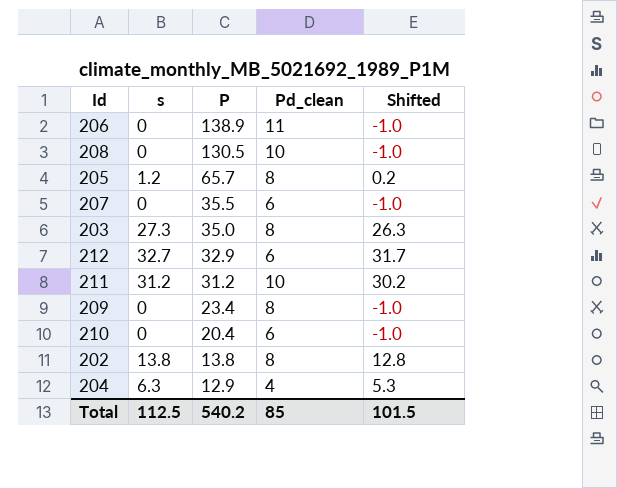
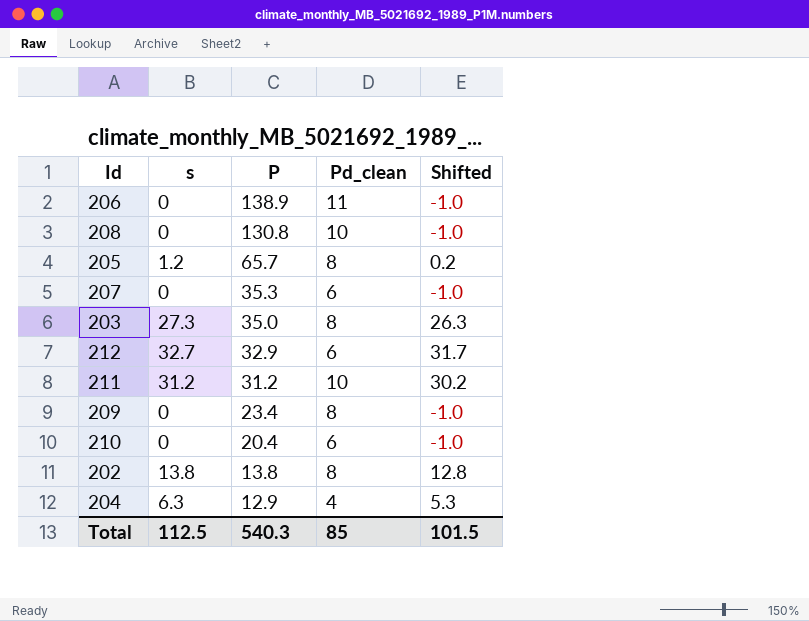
208 | P: 130.5 -> 130.8
207 | P: 35.5 -> 35.3
Total | P: 540.2 -> 540.3

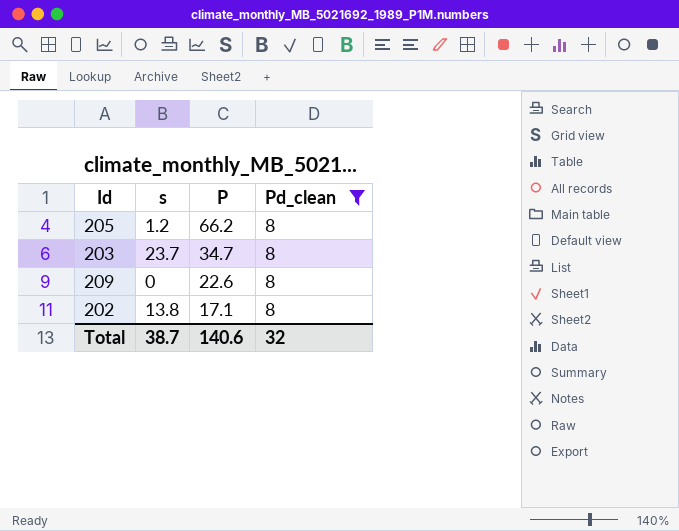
filter: none -> Pd_clean = 8
column Shifted | formula: [s] - 1 -> none
205 | P: 65.7 -> 66.2
203 | s: 27.3 -> 23.7
203 | P: 35.0 -> 34.7
209 | P: 23.4 -> 22.6
202 | P: 13.8 -> 17.1
Total | s: 112.5 -> 38.7
Total | P: 540.3 -> 140.6
Total | Pd_clean: 85 -> 32

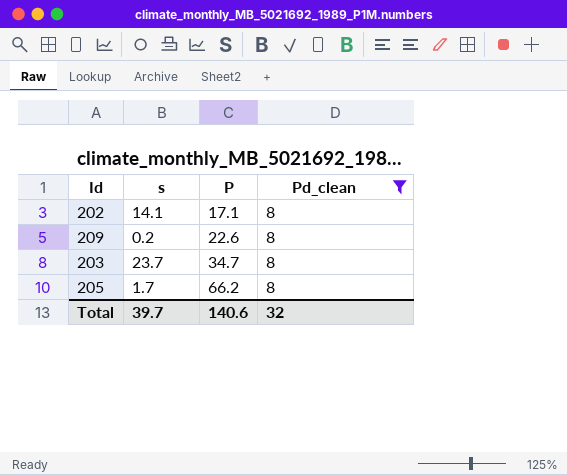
row order: P descending -> P ascending
202 | s: 13.8 -> 14.1
209 | s: 0 -> 0.2
205 | s: 1.2 -> 1.7
Total | s: 38.7 -> 39.7

